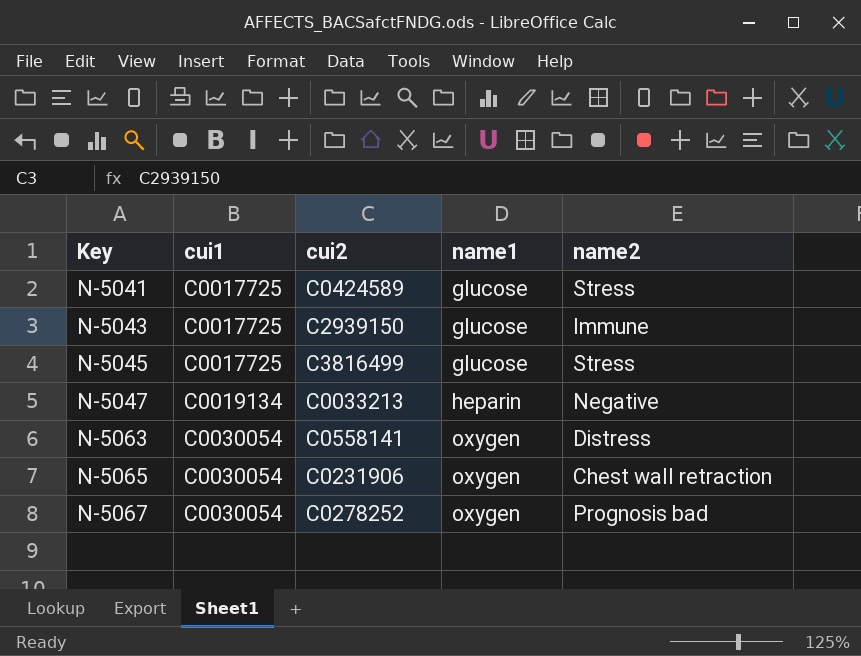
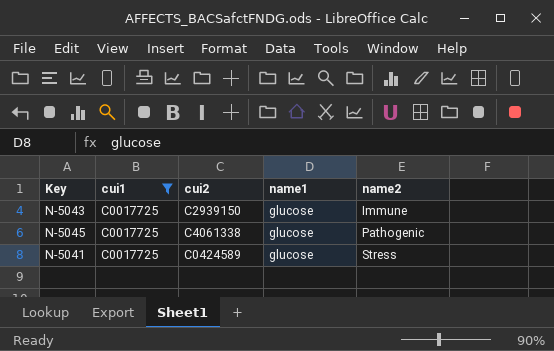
filter: none -> cui1 = C0017725
row order: Key ascending -> name2 ascending
N-5045 | cui2: C3816499 -> C4061338
N-5045 | name2: Stress -> Pathogenic

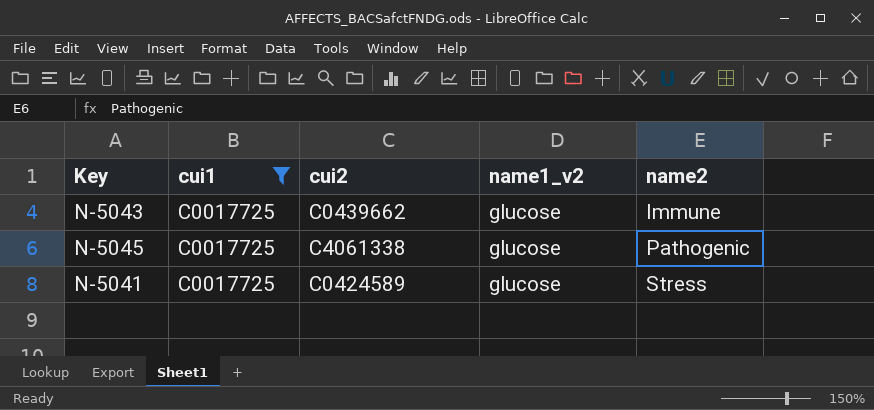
column name: name1 -> name1_v2
N-5043 | cui2: C2939150 -> C0439662

